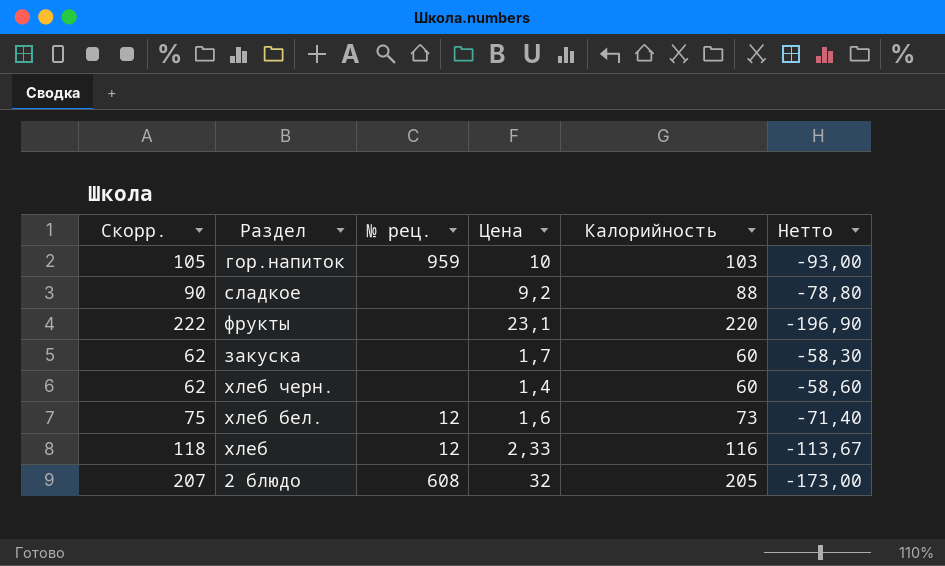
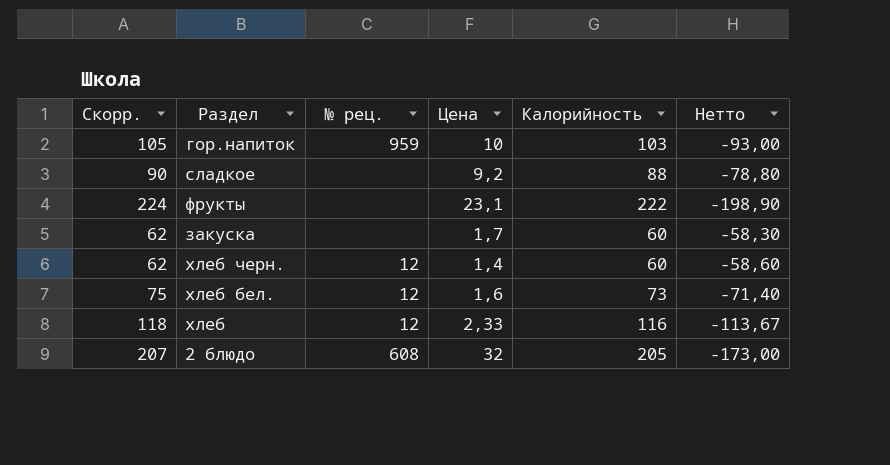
фрукты | Скорр.: 222 -> 224
фрукты | Калорийность: 220 -> 222
фрукты | Нетто: -196,90 -> -198,90
хлеб черн. | № рец.: none -> 12

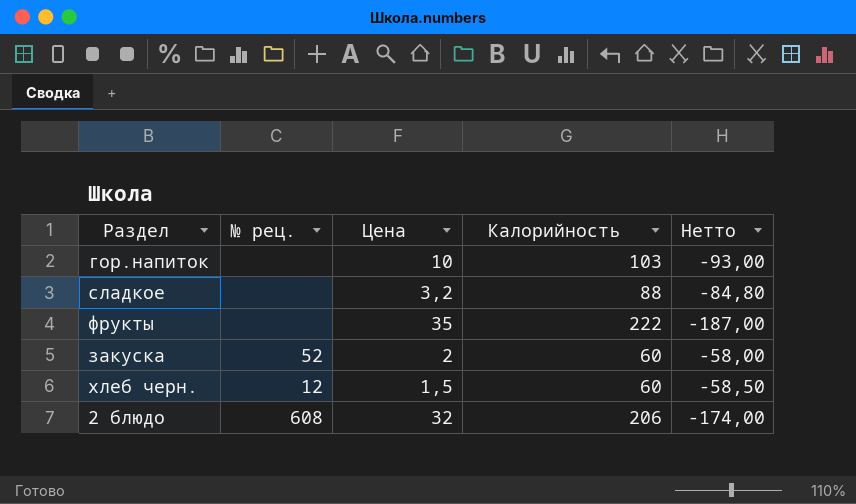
column Скорр. | formula: [Калорийность] + 2 -> none
row хлеб бел.: 75 | 12 | 1,6 | 73 | -71,40 -> none
row хлеб: 118 | 12 | 2,33 | 116 | -113,67 -> none
гор.напиток | № рец.: 959 -> none
сладкое | Цена: 9,2 -> 3,2
сладкое | Нетто: -78,80 -> -84,80
фрукты | Цена: 23,1 -> 35
фрукты | Нетто: -198,90 -> -187,00
закуска | № рец.: none -> 52
закуска | Цена: 1,7 -> 2
закуска | Нетто: -58,30 -> -58,00
хлеб черн. | Цена: 1,4 -> 1,5
хлеб черн. | Нетто: -58,60 -> -58,50
2 блюдо | Калорийность: 205 -> 206
2 блюдо | Нетто: -173,00 -> -174,00

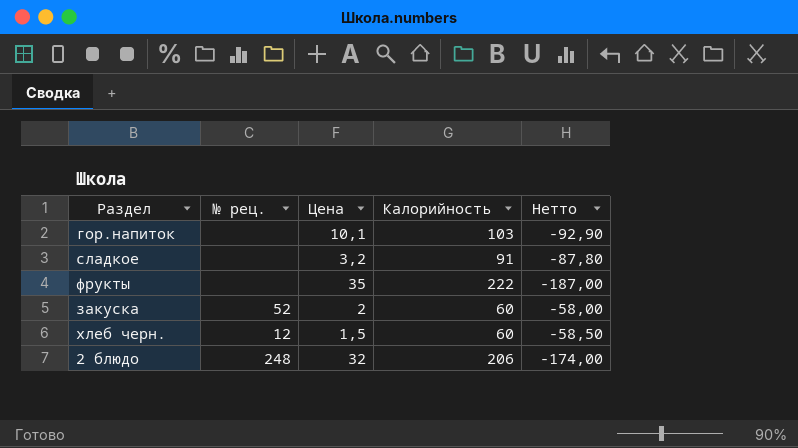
гор.напиток | Цена: 10 -> 10,1
гор.напиток | Нетто: -93,00 -> -92,90
сладкое | Калорийность: 88 -> 91
сладкое | Нетто: -84,80 -> -87,80
2 блюдо | № рец.: 608 -> 248

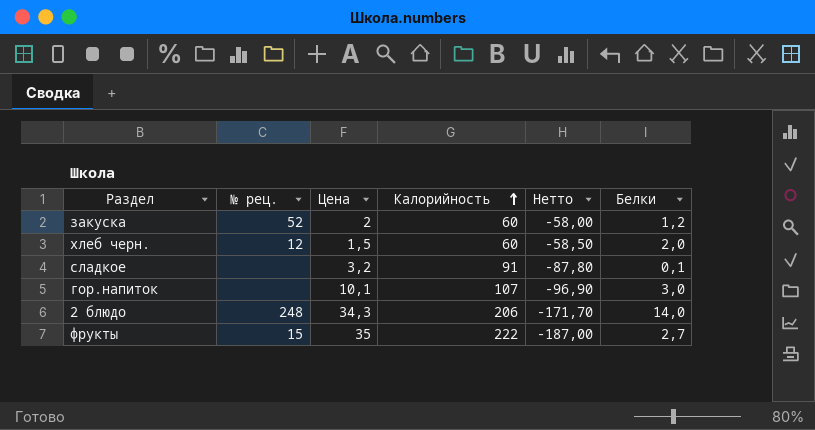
row order: none -> Калорийность ascending
column Белки | position: none -> 6
гор.напиток | Калорийность: 103 -> 107
гор.напиток | Нетто: -92,90 -> -96,90
2 блюдо | Цена: 32 -> 34,3
2 блюдо | Нетто: -174,00 -> -171,70
фрукты | № рец.: none -> 15

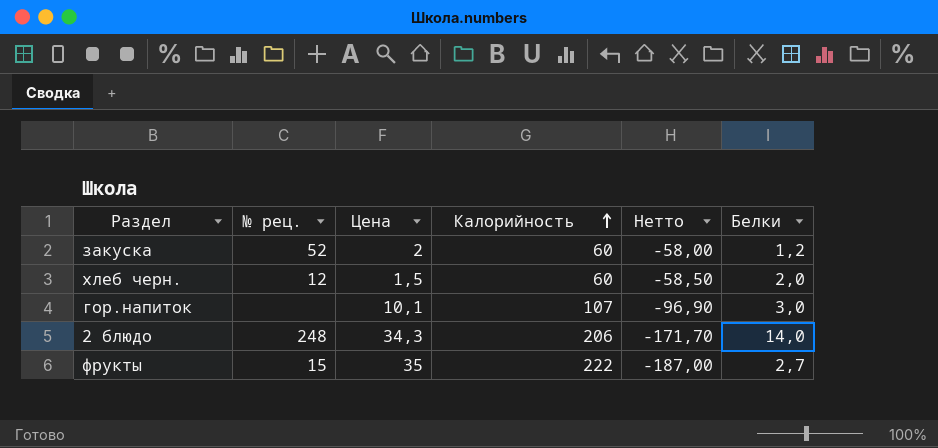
row сладкое: none | 3,2 | 91 | -87,80 | 0,1 -> none

